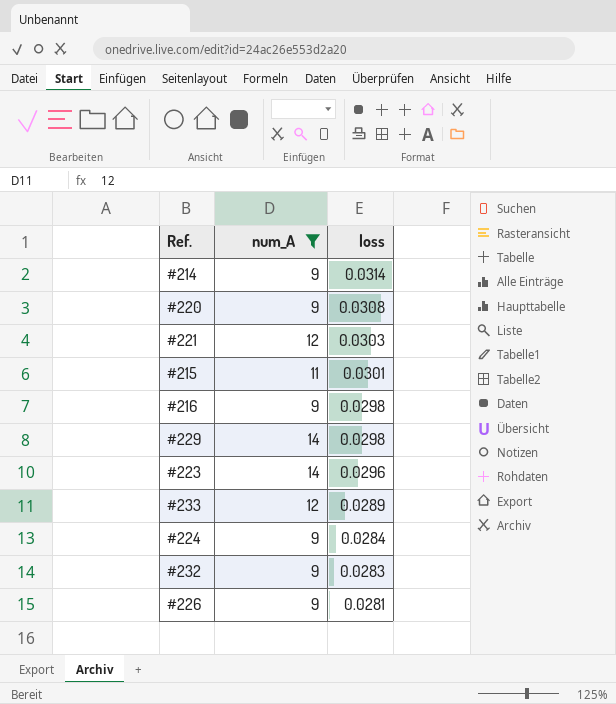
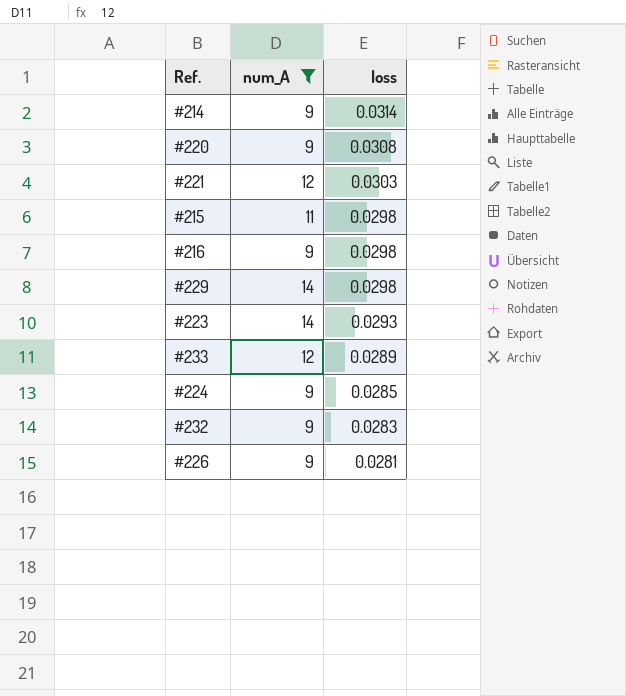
#215 | loss: 0.0301 -> 0.0298
#223 | loss: 0.0296 -> 0.0293
#224 | loss: 0.0284 -> 0.0285

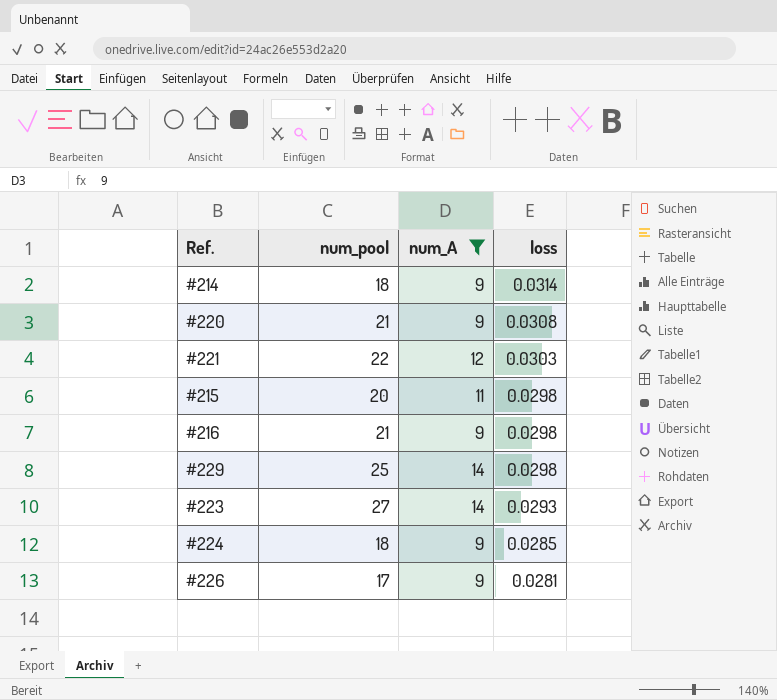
column num_pool | position: none -> 2
row #233: 12 | 0.0289 -> none
row #232: 9 | 0.0283 -> none

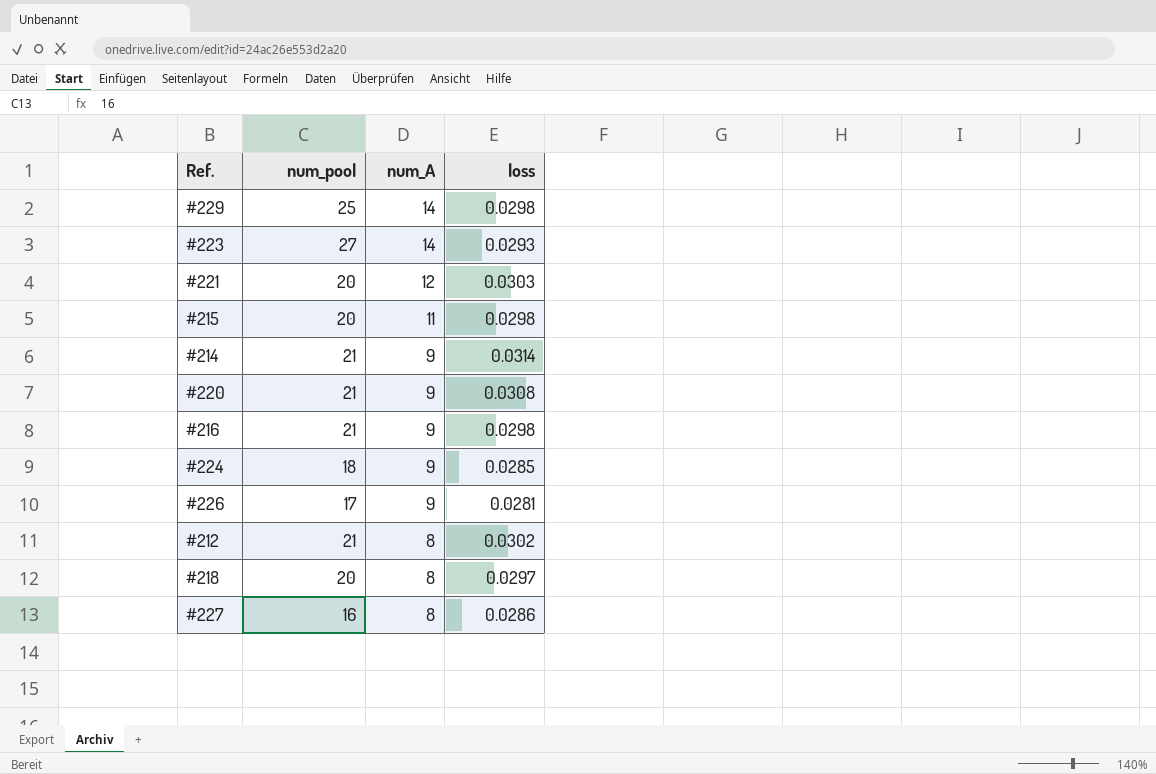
filter: num_A != 8 -> none
row order: loss descending -> num_A descending
#221 | num_pool: 22 -> 20
#214 | num_pool: 18 -> 21

